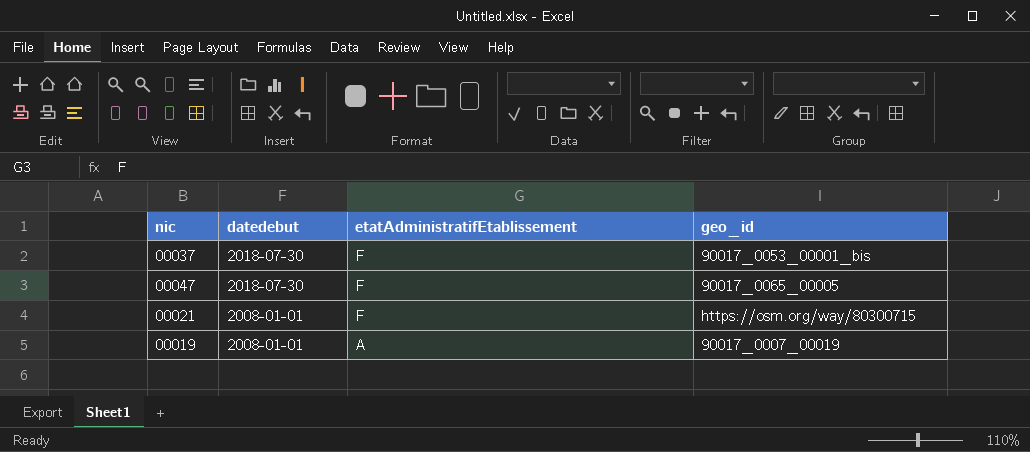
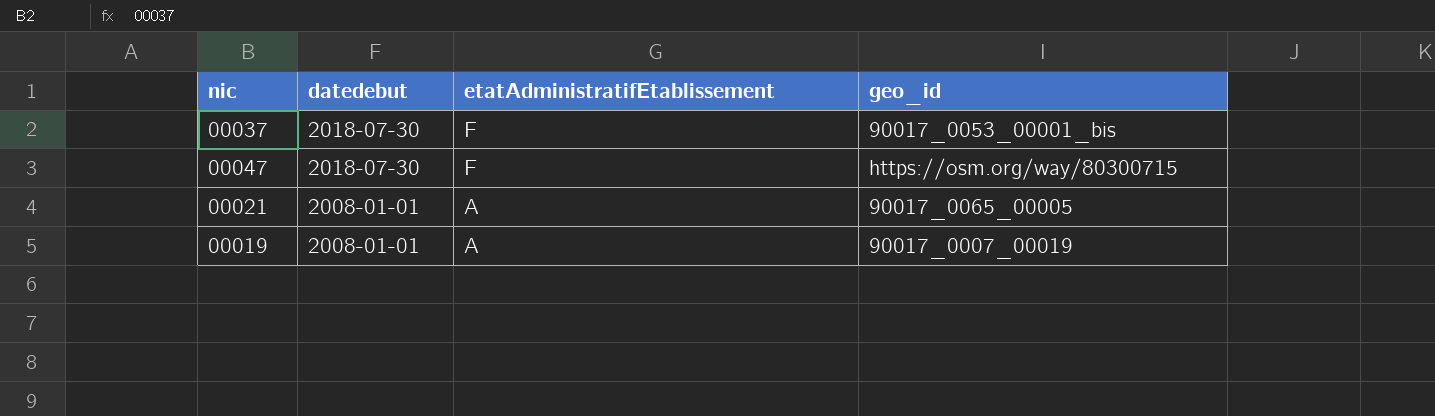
00047 | geo_id: 90017_0065_00005 -> https://osm.org/way/80300715
00021 | etatAdministratifEtablissement: F -> A
00021 | geo_id: https://osm.org/way/80300715 -> 90017_0065_00005

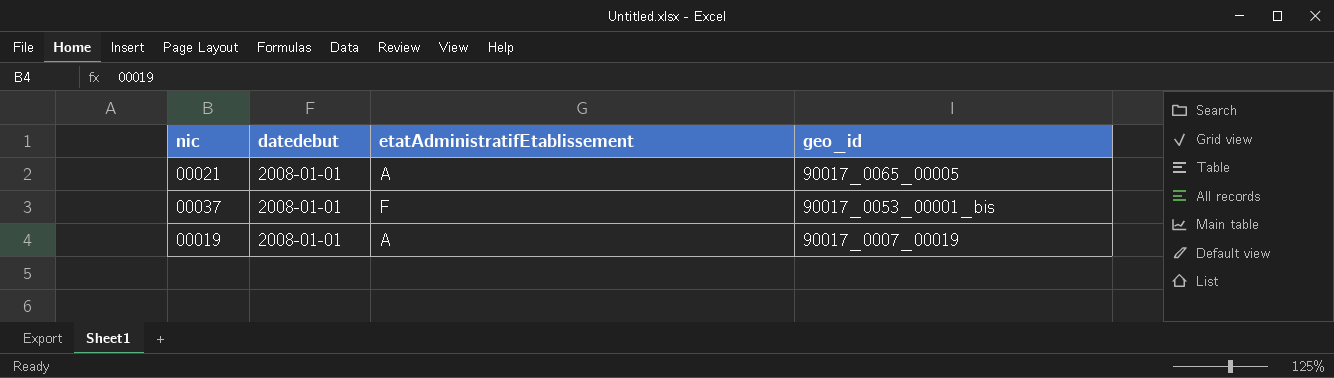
row order: datedebut descending -> geo_id descending
row 00047: 2018-07-30 | F | https://osm.org/way/80300715 -> none
00037 | datedebut: 2018-07-30 -> 2008-01-01

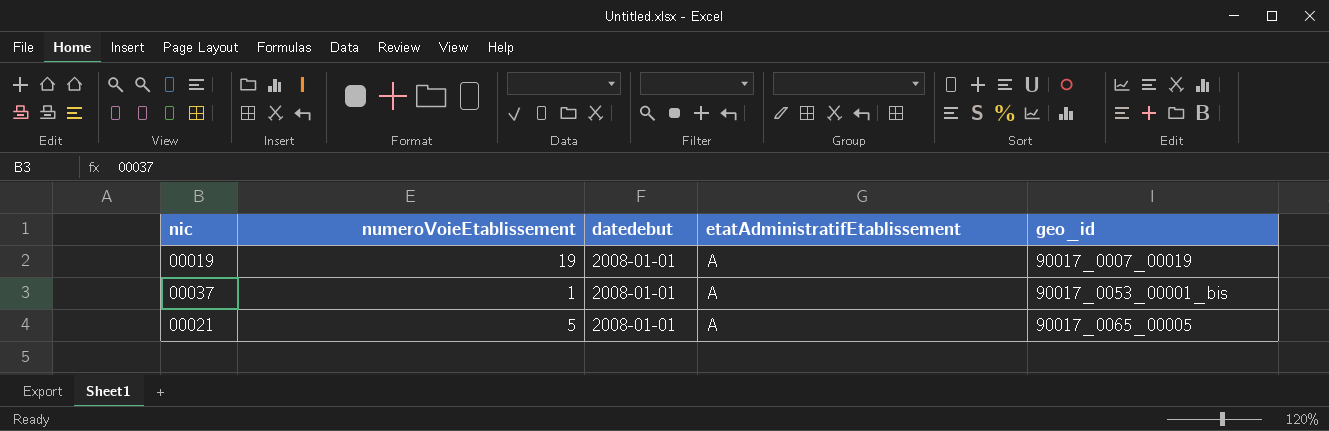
row order: geo_id descending -> geo_id ascending
column numeroVoieEtablissement | position: none -> 2
00037 | etatAdministratifEtablissement: F -> A

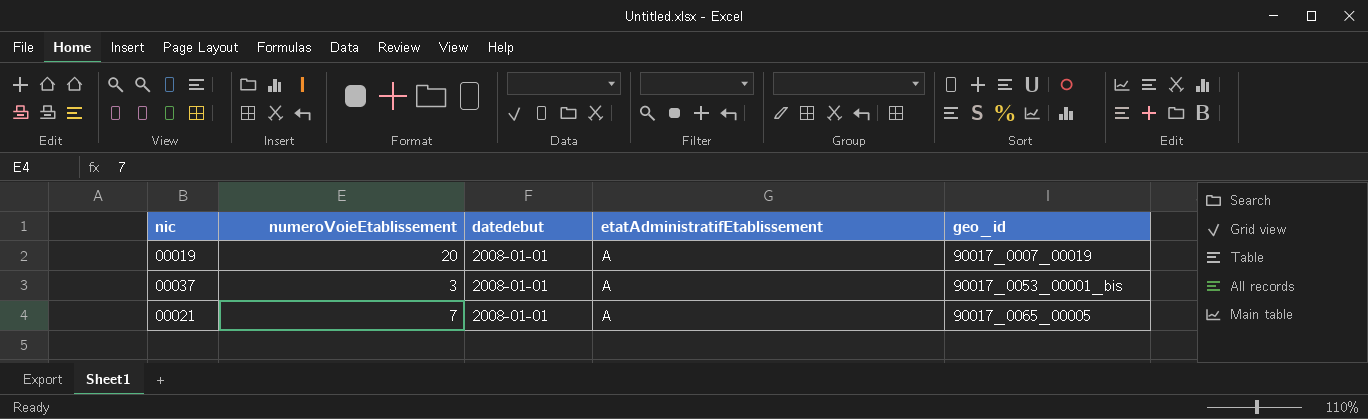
00019 | numeroVoieEtablissement: 19 -> 20
00037 | numeroVoieEtablissement: 1 -> 3
00021 | numeroVoieEtablissement: 5 -> 7

